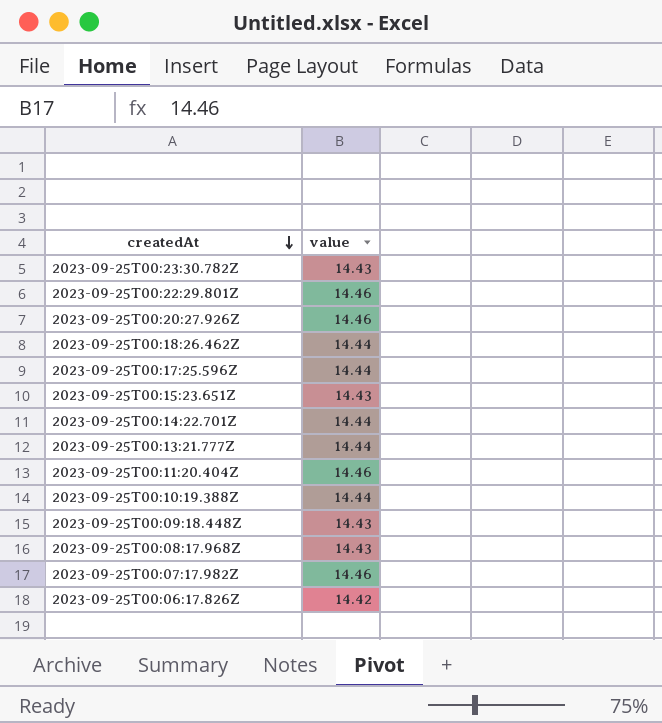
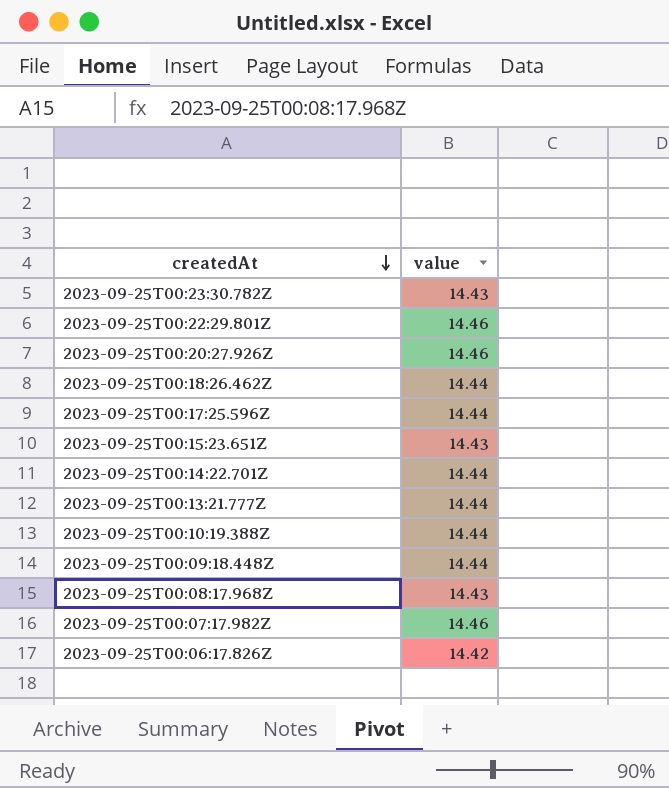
row 2023-09-25T00:11:20.404Z: 14.46 -> none
2023-09-25T00:09:18.448Z | value: 14.43 -> 14.44

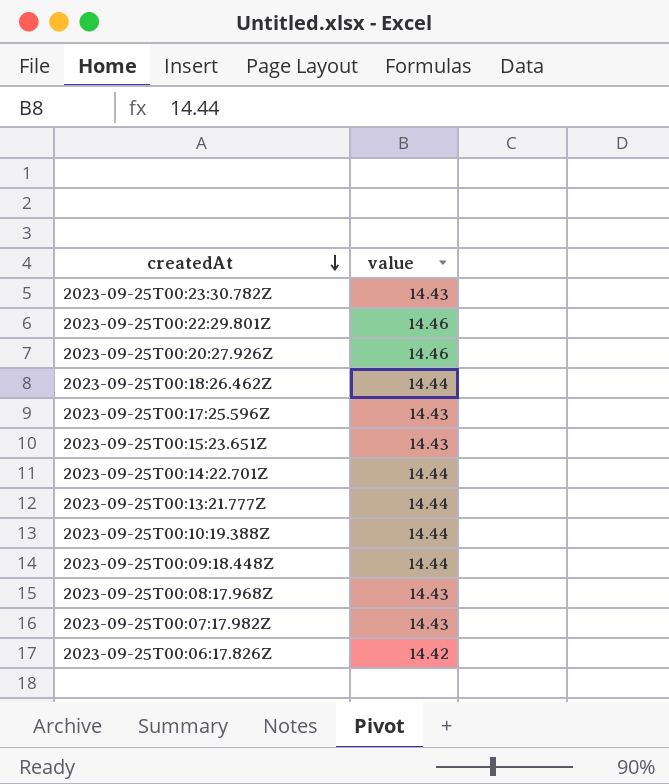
2023-09-25T00:17:25.596Z | value: 14.44 -> 14.43
2023-09-25T00:07:17.982Z | value: 14.46 -> 14.43

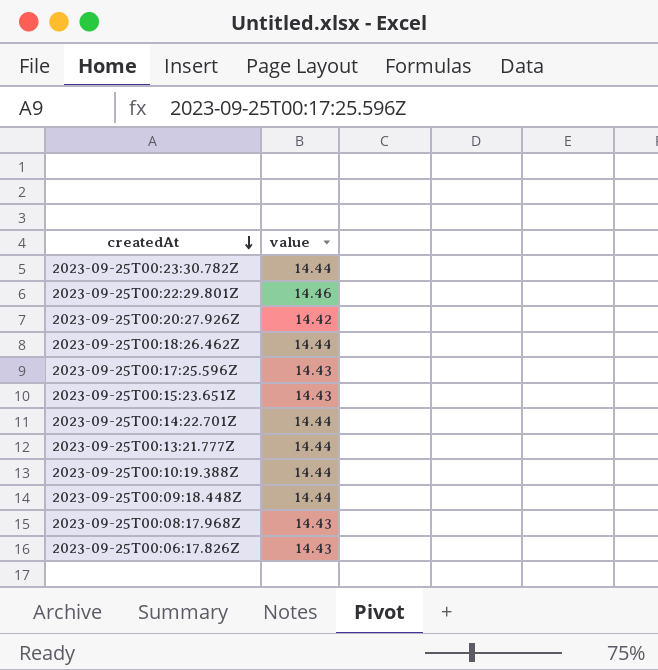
row 2023-09-25T00:07:17.982Z: 14.43 -> none
2023-09-25T00:23:30.782Z | value: 14.43 -> 14.44
2023-09-25T00:20:27.926Z | value: 14.46 -> 14.42
2023-09-25T00:06:17.826Z | value: 14.42 -> 14.43

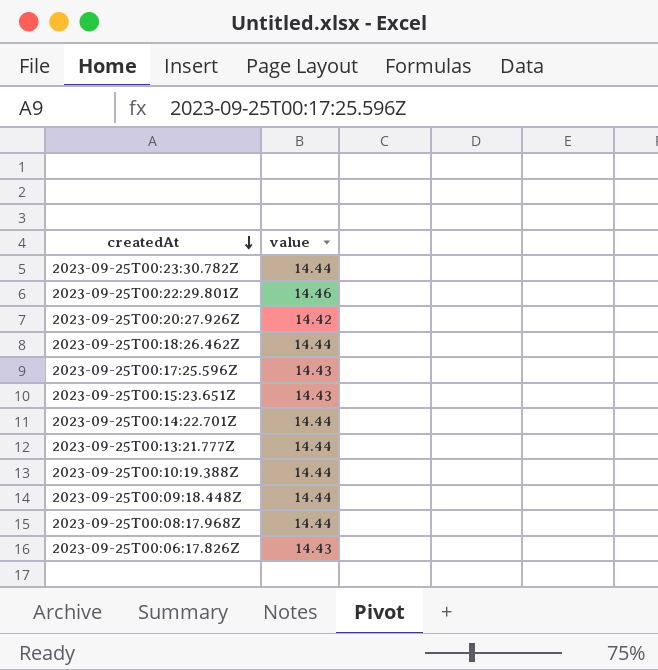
2023-09-25T00:08:17.968Z | value: 14.43 -> 14.44

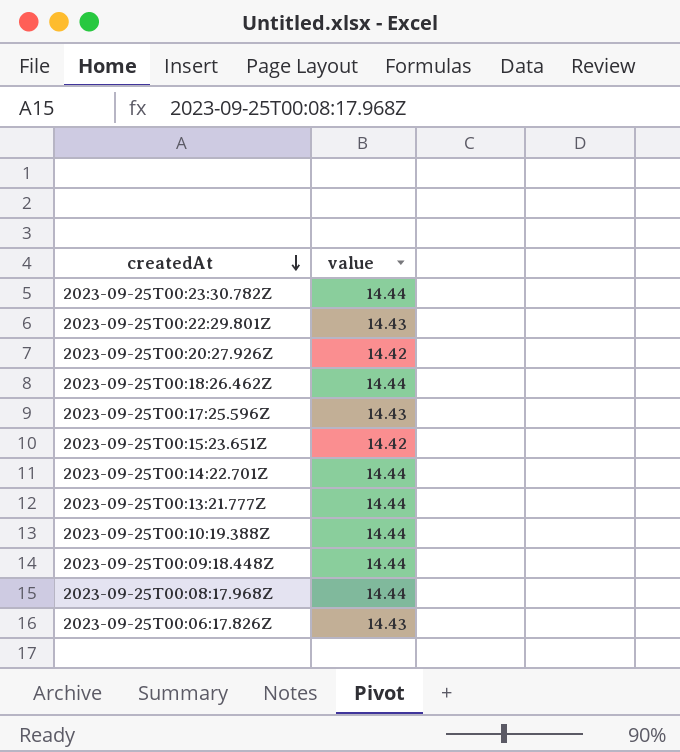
2023-09-25T00:22:29.801Z | value: 14.46 -> 14.43
2023-09-25T00:15:23.651Z | value: 14.43 -> 14.42

